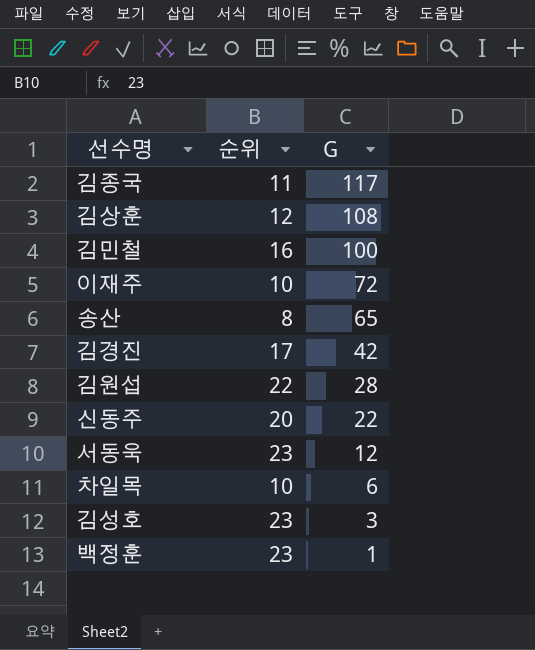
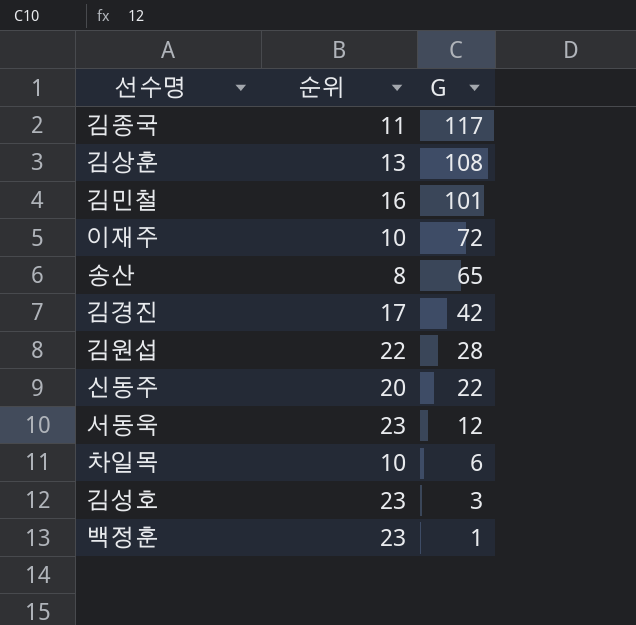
김상훈 | 순위: 12 -> 13
김민철 | G: 100 -> 101

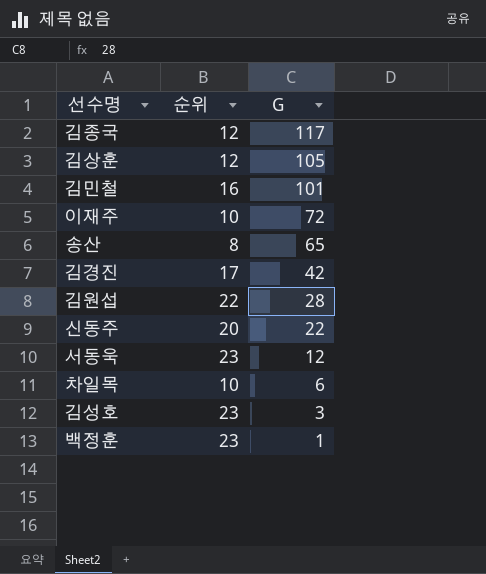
김종국 | 순위: 11 -> 12
김상훈 | 순위: 13 -> 12
김상훈 | G: 108 -> 105

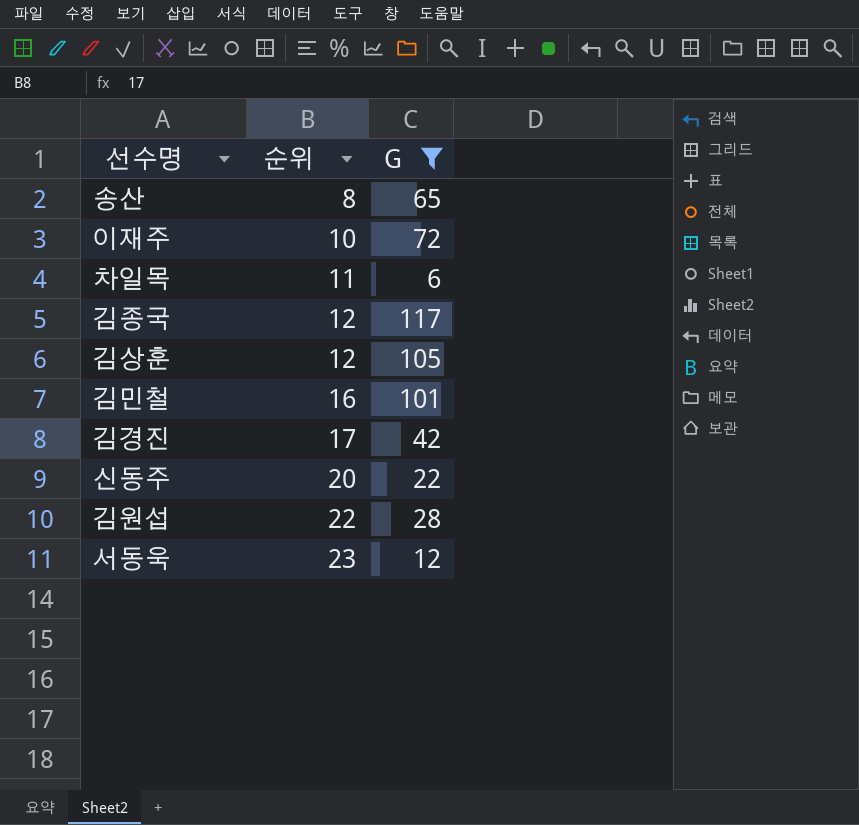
filter: none -> G >= 6
row order: G descending -> 순위 ascending
차일목 | 순위: 10 -> 11

